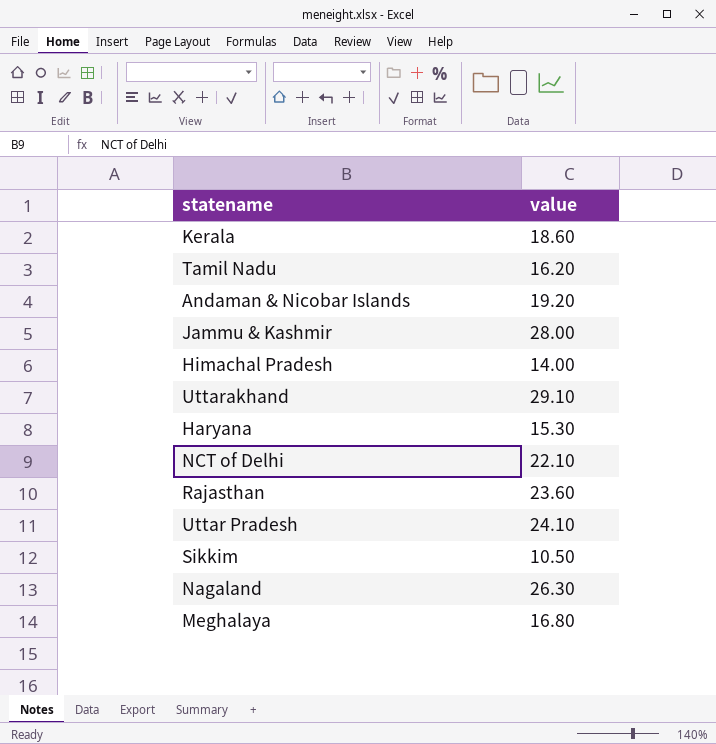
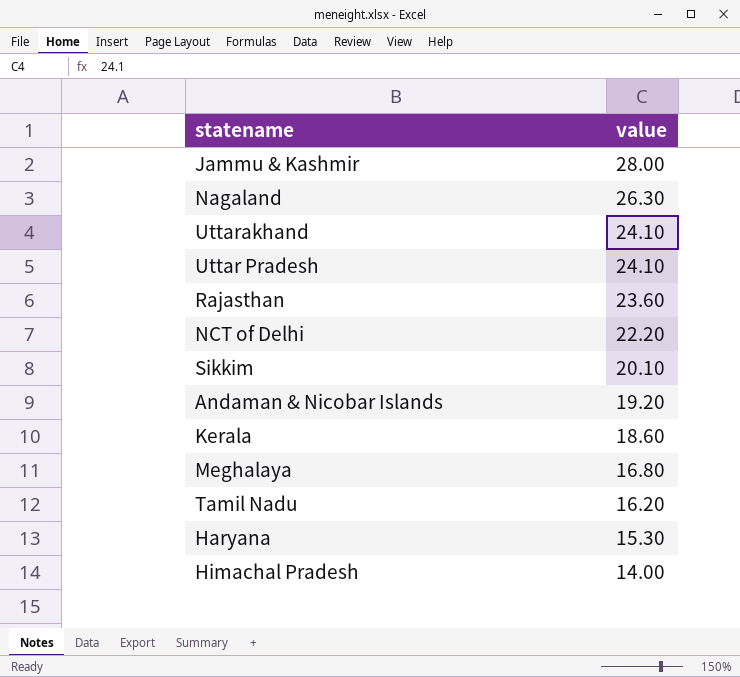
row order: none -> value descending
Uttarakhand | value: 29.10 -> 24.10
NCT of Delhi | value: 22.10 -> 22.20
Sikkim | value: 10.50 -> 20.10

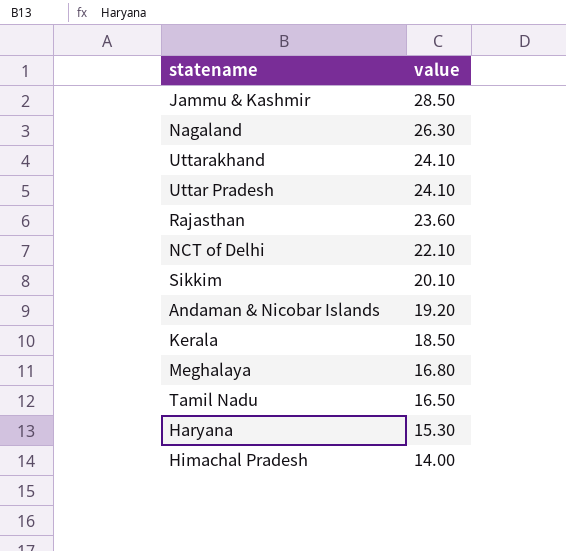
Jammu & Kashmir | value: 28.00 -> 28.50
NCT of Delhi | value: 22.20 -> 22.10
Kerala | value: 18.60 -> 18.50
Tamil Nadu | value: 16.20 -> 16.50

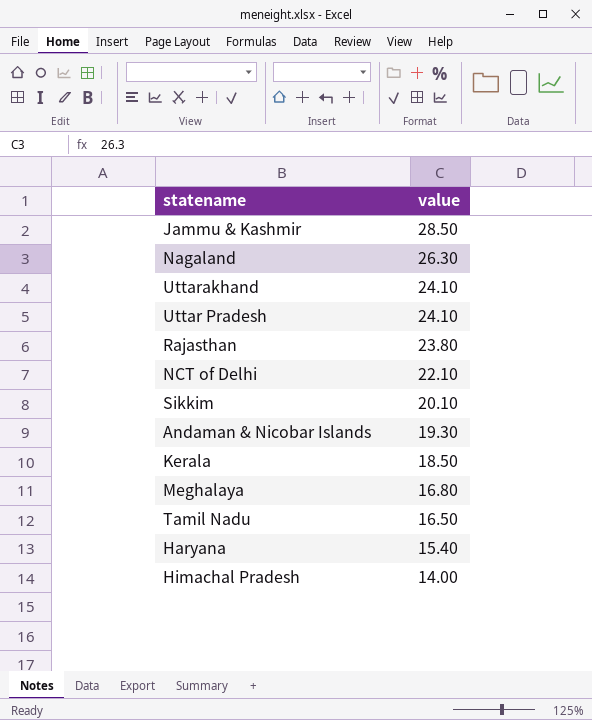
Rajasthan | value: 23.60 -> 23.80
Andaman & Nicobar Islands | value: 19.20 -> 19.30
Haryana | value: 15.30 -> 15.40

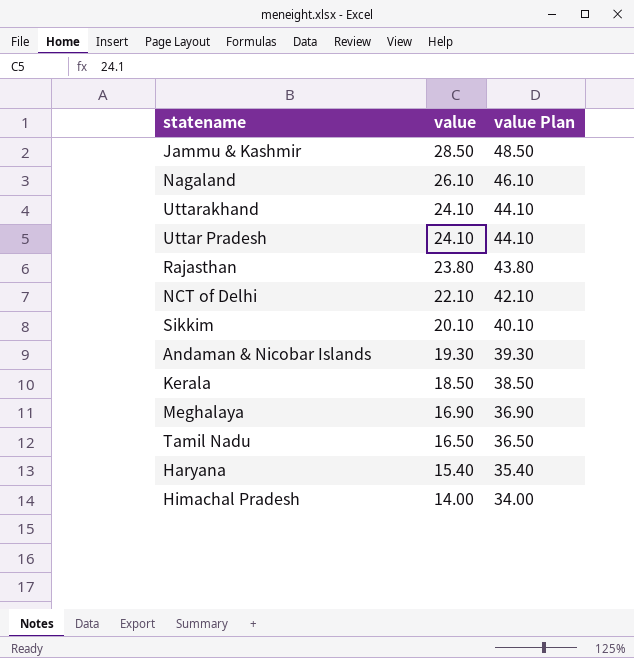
column value Plan | formula: none -> [value] + 20
Nagaland | value: 26.30 -> 26.10
Meghalaya | value: 16.80 -> 16.90

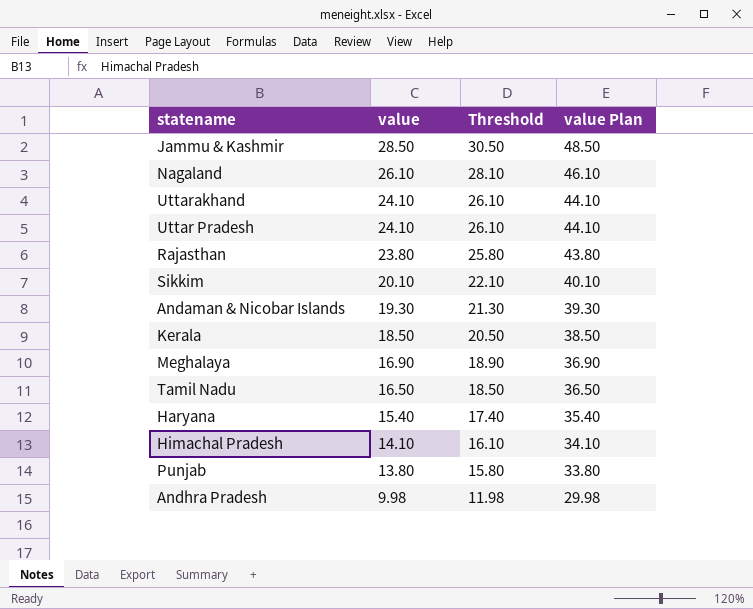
column Threshold | formula: none -> [value] + 2
row NCT of Delhi: 22.10 | 42.10 -> none
Himachal Pradesh | value: 14.00 -> 14.10
Himachal Pradesh | value Plan: 34.00 -> 34.10
row Punjab: none -> 13.80 | 15.80 | 33.80
row Andhra Pradesh: none -> 9.98 | 11.98 | 29.98

